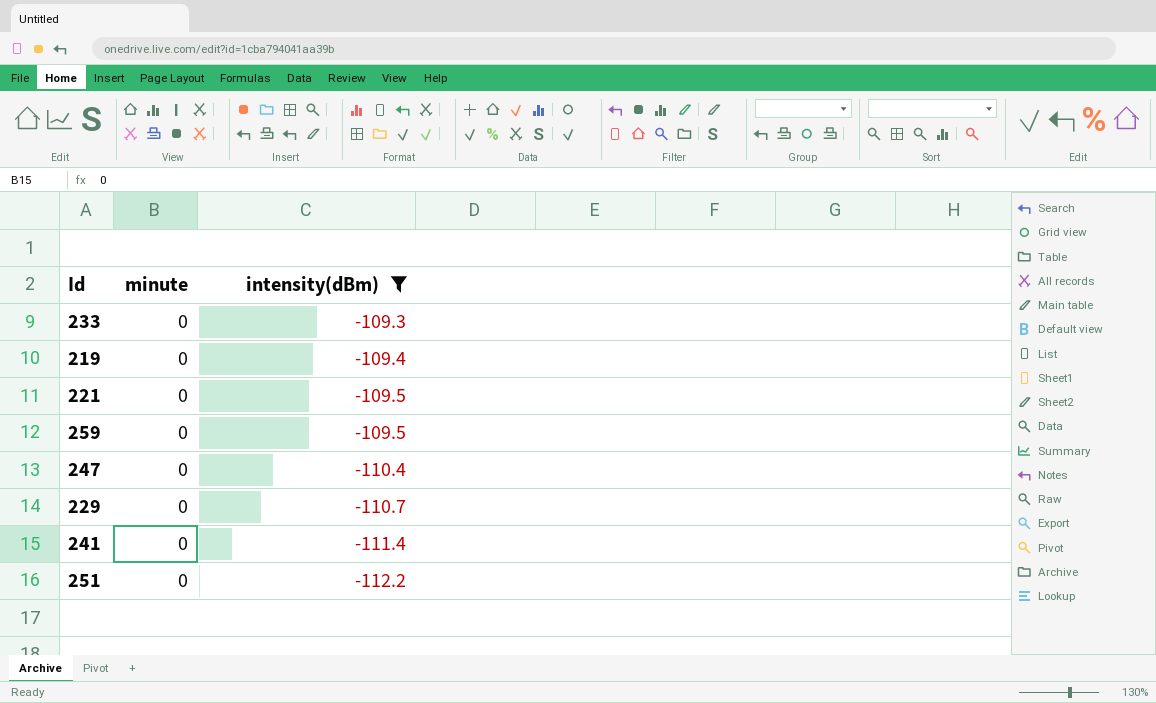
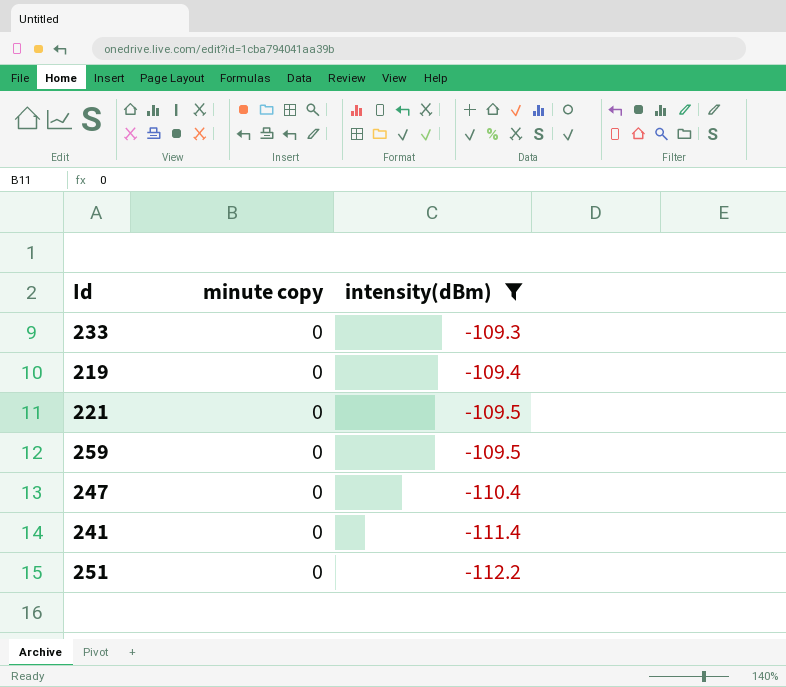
column name: minute -> minute copy
row 229: 0 | -110.7 -> none

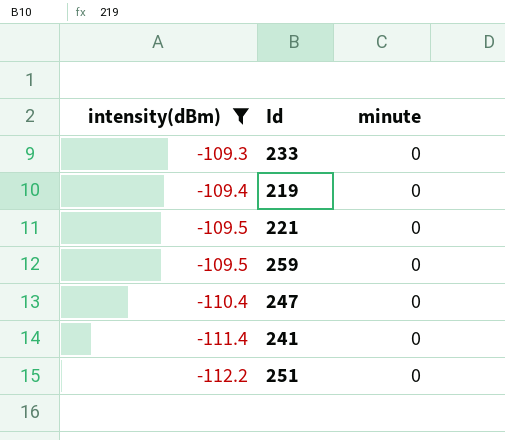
column intensity(dBm) | position: 3 -> 1
column name: minute copy -> minute

